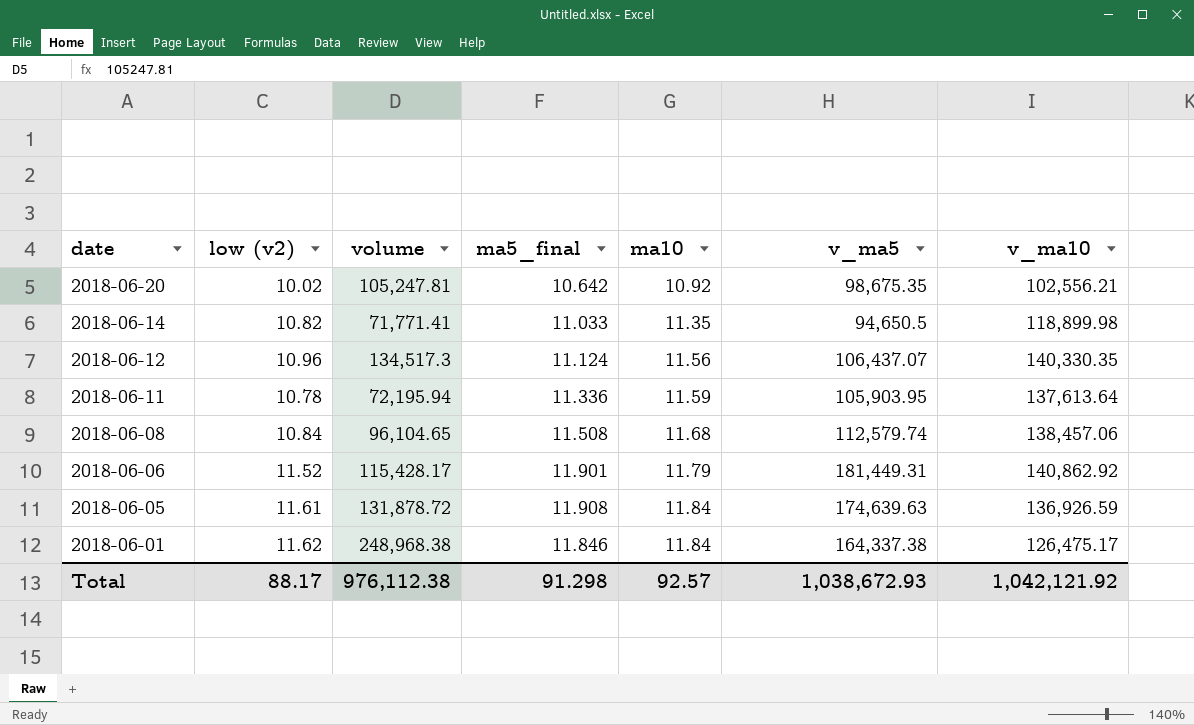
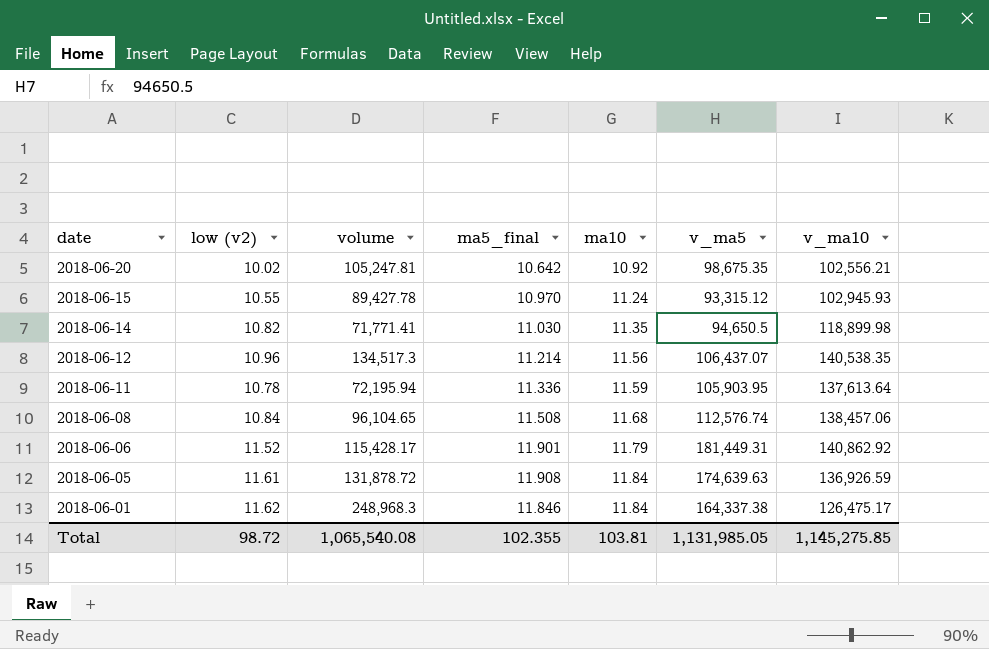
row 2018-06-15: none -> 10.55 | 89,427.78 | 10.970 | 11.24 | 93,315.12 | 102,945.93
2018-06-14 | ma5_final: 11.033 -> 11.030
2018-06-12 | ma5_final: 11.124 -> 11.214
2018-06-12 | v_ma10: 140,330.35 -> 140,538.35
2018-06-08 | v_ma5: 112,579.74 -> 112,576.74
2018-06-01 | volume: 248,968.38 -> 248,968.3
Total | low (v2): 88.17 -> 98.72
Total | volume: 976,112.38 -> 1,065,540.08
Total | ma5_final: 91.298 -> 102.355
Total | ma10: 92.57 -> 103.81
Total | v_ma5: 1,038,672.93 -> 1,131,985.05
Total | v_ma10: 1,042,121.92 -> 1,145,275.85

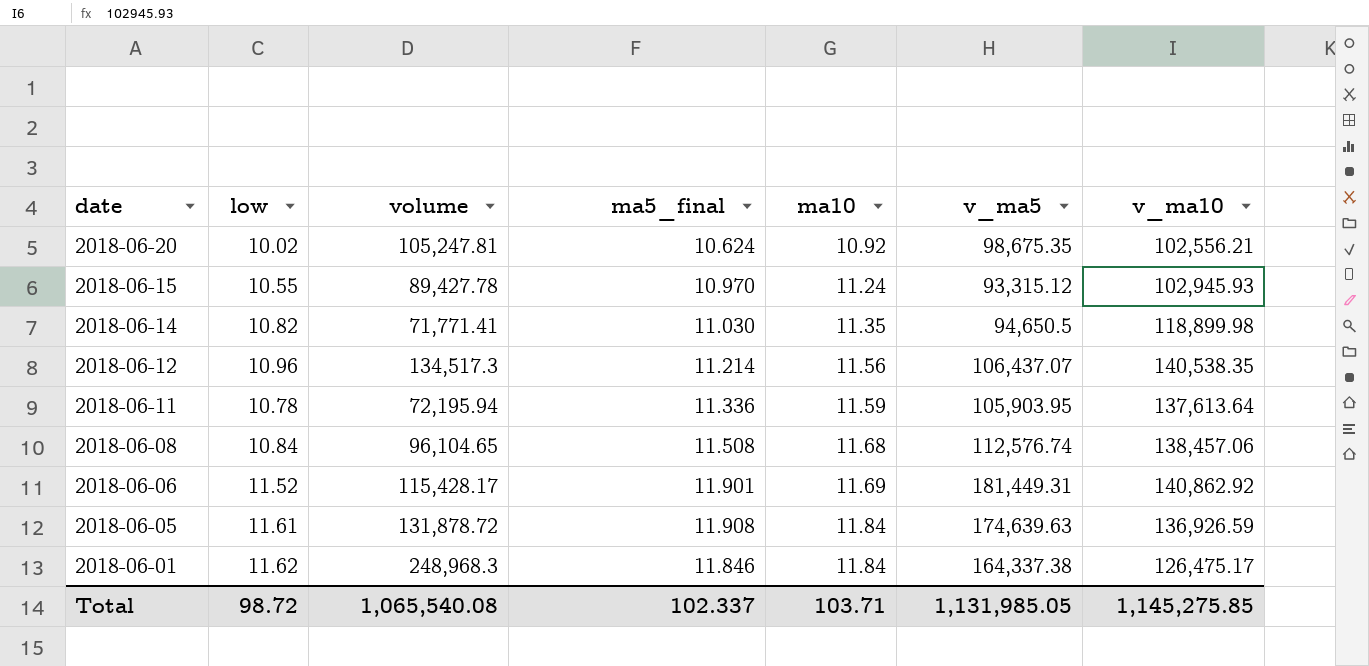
column name: low (v2) -> low
2018-06-20 | ma5_final: 10.642 -> 10.624
2018-06-06 | ma10: 11.79 -> 11.69
Total | ma5_final: 102.355 -> 102.337
Total | ma10: 103.81 -> 103.71

